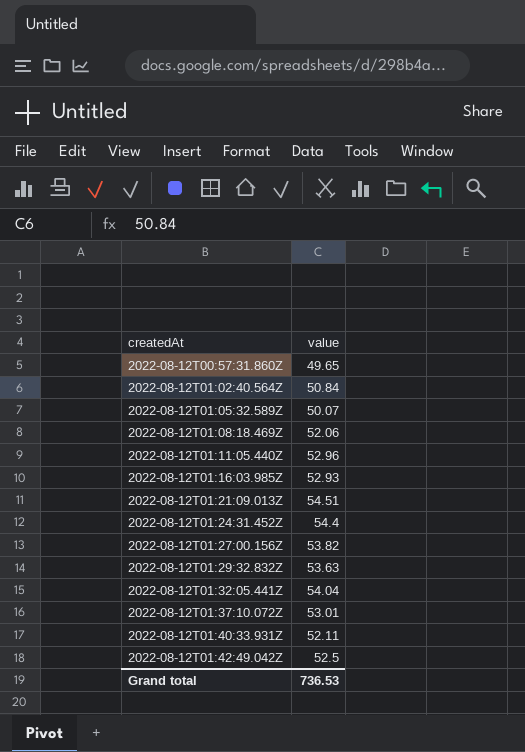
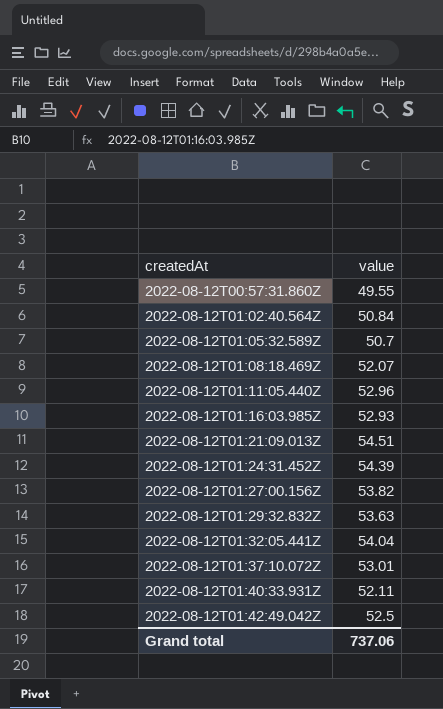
2022-08-12T00:57:31.860Z | value: 49.65 -> 49.55
2022-08-12T01:05:32.589Z | value: 50.07 -> 50.7
2022-08-12T01:08:18.469Z | value: 52.06 -> 52.07
2022-08-12T01:24:31.452Z | value: 54.4 -> 54.39
Grand total | value: 736.53 -> 737.06

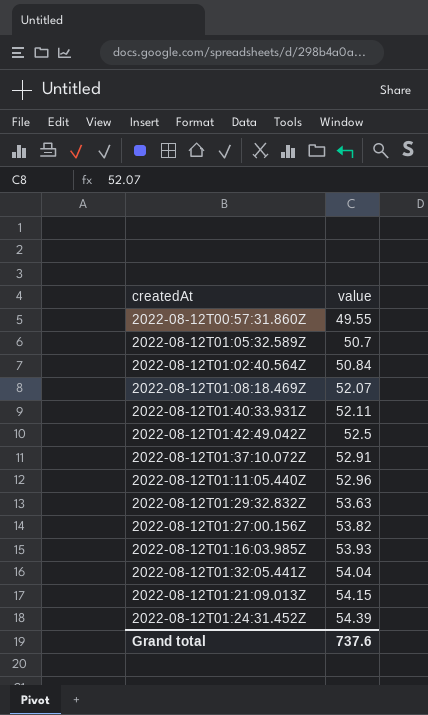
row order: createdAt ascending -> value ascending
2022-08-12T01:37:10.072Z | value: 53.01 -> 52.91
2022-08-12T01:16:03.985Z | value: 52.93 -> 53.93
2022-08-12T01:21:09.013Z | value: 54.51 -> 54.15
Grand total | value: 737.06 -> 737.6

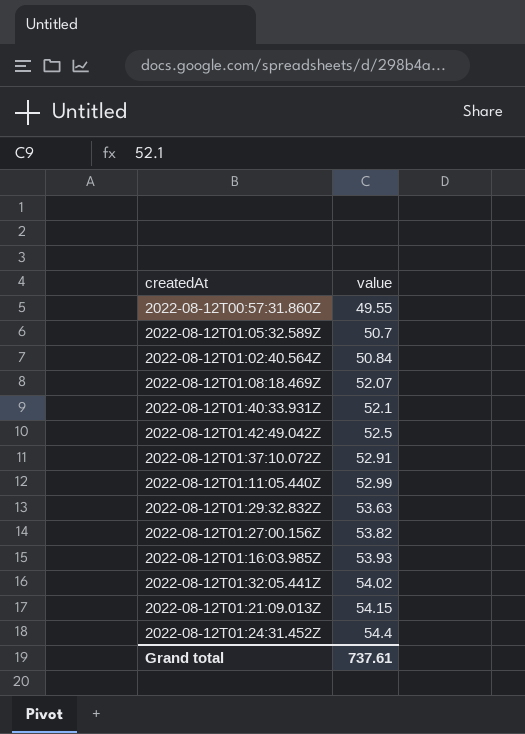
2022-08-12T01:40:33.931Z | value: 52.11 -> 52.1
2022-08-12T01:11:05.440Z | value: 52.96 -> 52.99
2022-08-12T01:32:05.441Z | value: 54.04 -> 54.02
2022-08-12T01:24:31.452Z | value: 54.39 -> 54.4
Grand total | value: 737.6 -> 737.61

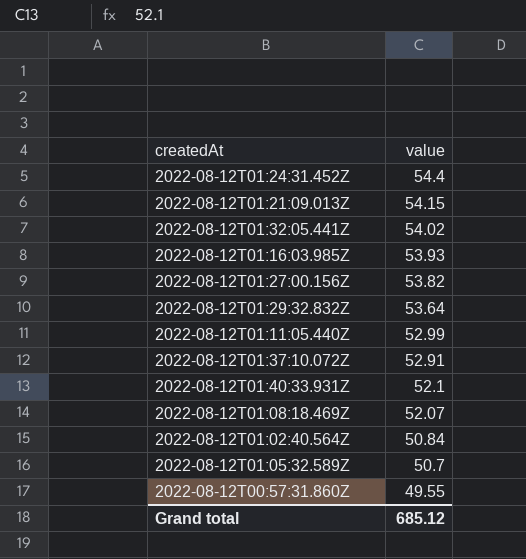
row order: value ascending -> value descending
row 2022-08-12T01:42:49.042Z: 52.5 -> none
2022-08-12T01:29:32.832Z | value: 53.63 -> 53.64
Grand total | value: 737.61 -> 685.12

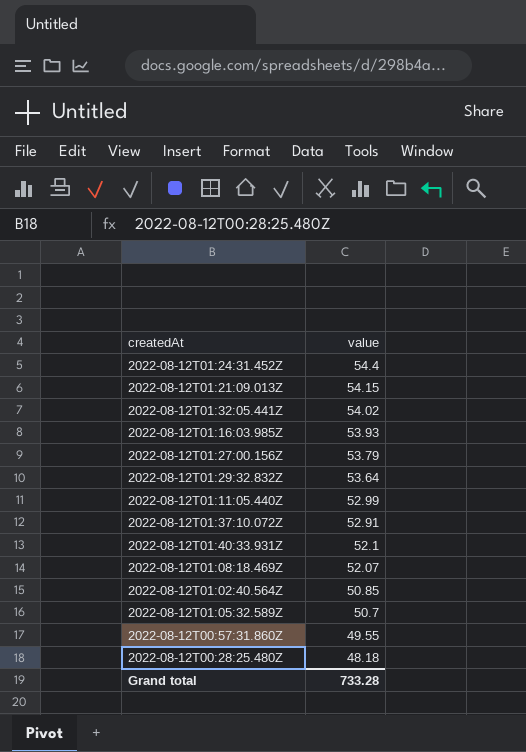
2022-08-12T01:27:00.156Z | value: 53.82 -> 53.79
2022-08-12T01:02:40.564Z | value: 50.84 -> 50.85
row 2022-08-12T00:28:25.480Z: none -> 48.18
Grand total | value: 685.12 -> 733.28

